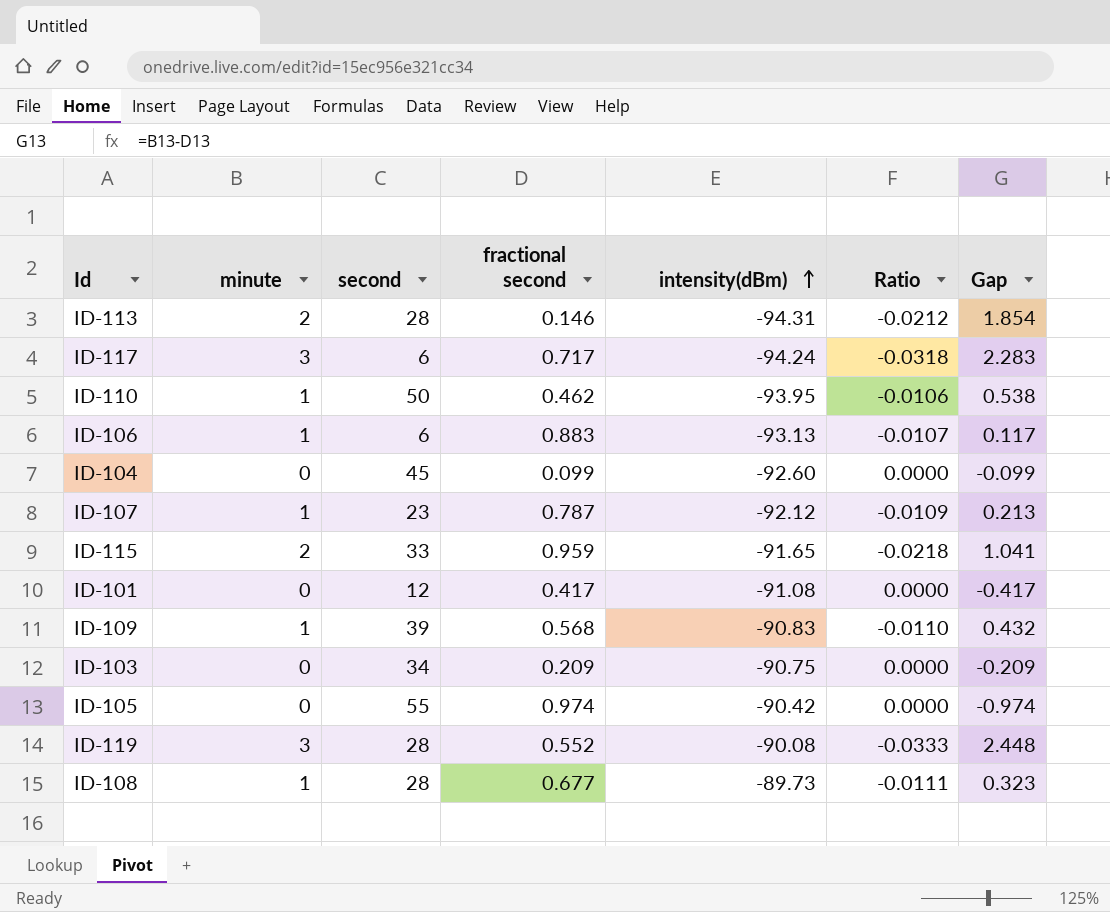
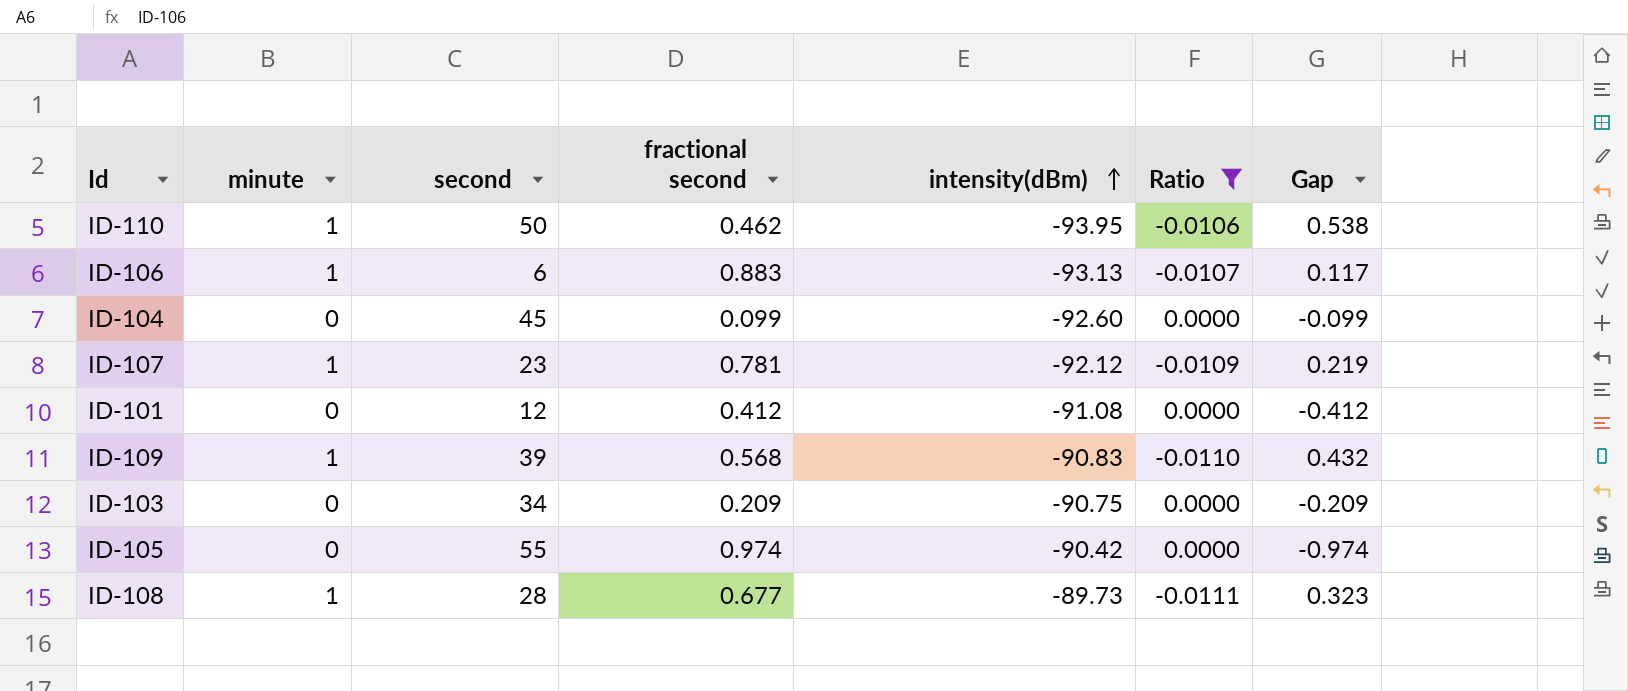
filter: none -> Ratio >= -0.0111
ID-107 | fractional second: 0.787 -> 0.781
ID-107 | Gap: 0.213 -> 0.219
ID-101 | fractional second: 0.417 -> 0.412
ID-101 | Gap: -0.417 -> -0.412

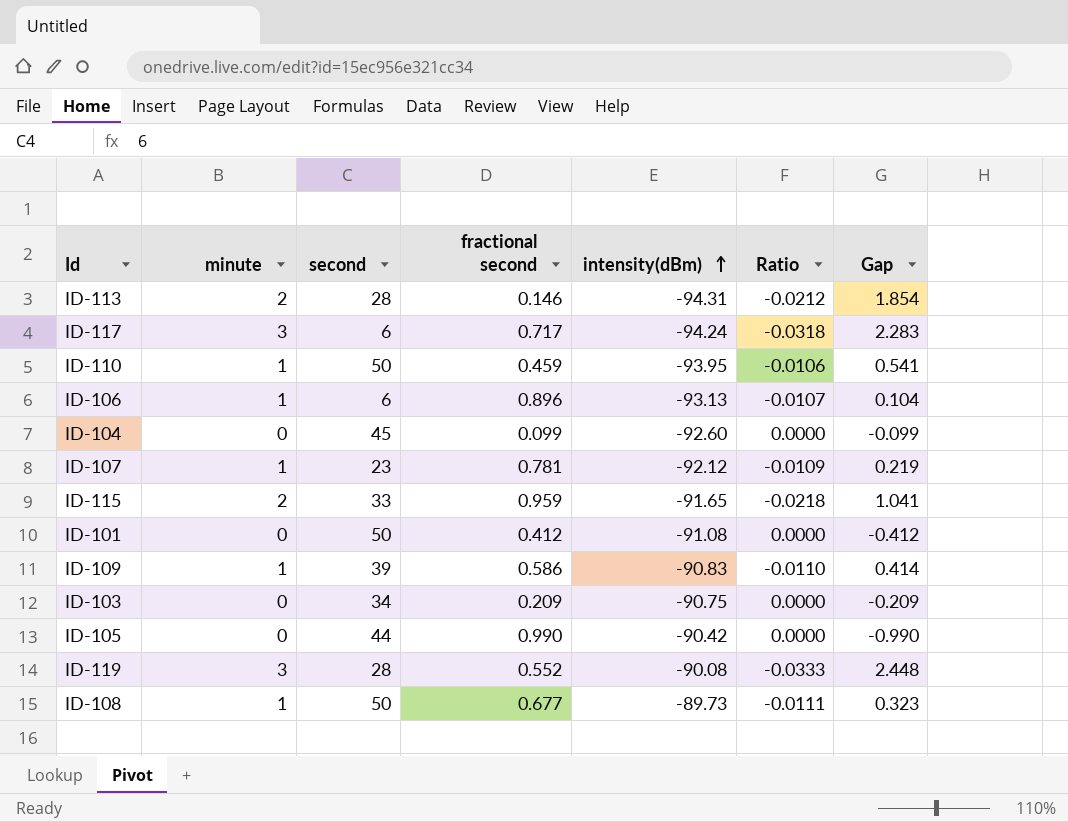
filter: Ratio >= -0.0111 -> none
ID-110 | fractional second: 0.462 -> 0.459
ID-110 | Gap: 0.538 -> 0.541
ID-106 | fractional second: 0.883 -> 0.896
ID-106 | Gap: 0.117 -> 0.104
ID-101 | second: 12 -> 50
ID-109 | fractional second: 0.568 -> 0.586
ID-109 | Gap: 0.432 -> 0.414
ID-105 | second: 55 -> 44
ID-105 | fractional second: 0.974 -> 0.990
ID-105 | Gap: -0.974 -> -0.990
ID-108 | second: 28 -> 50

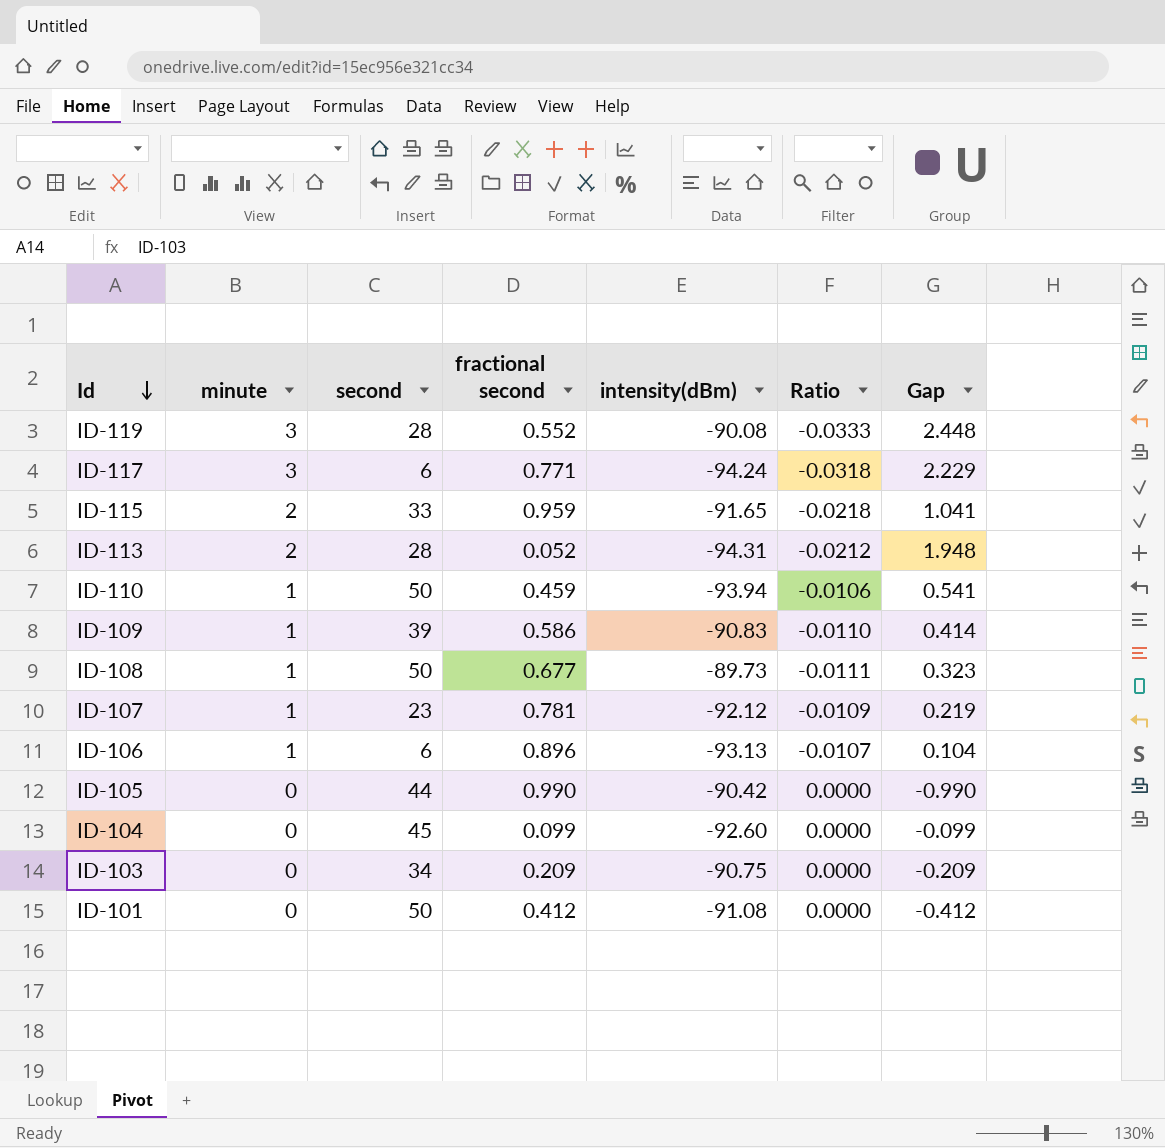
row order: intensity(dBm) ascending -> Id descending
ID-117 | fractional second: 0.717 -> 0.771
ID-117 | Gap: 2.283 -> 2.229
ID-113 | fractional second: 0.146 -> 0.052
ID-113 | Gap: 1.854 -> 1.948
ID-110 | intensity(dBm): -93.95 -> -93.94

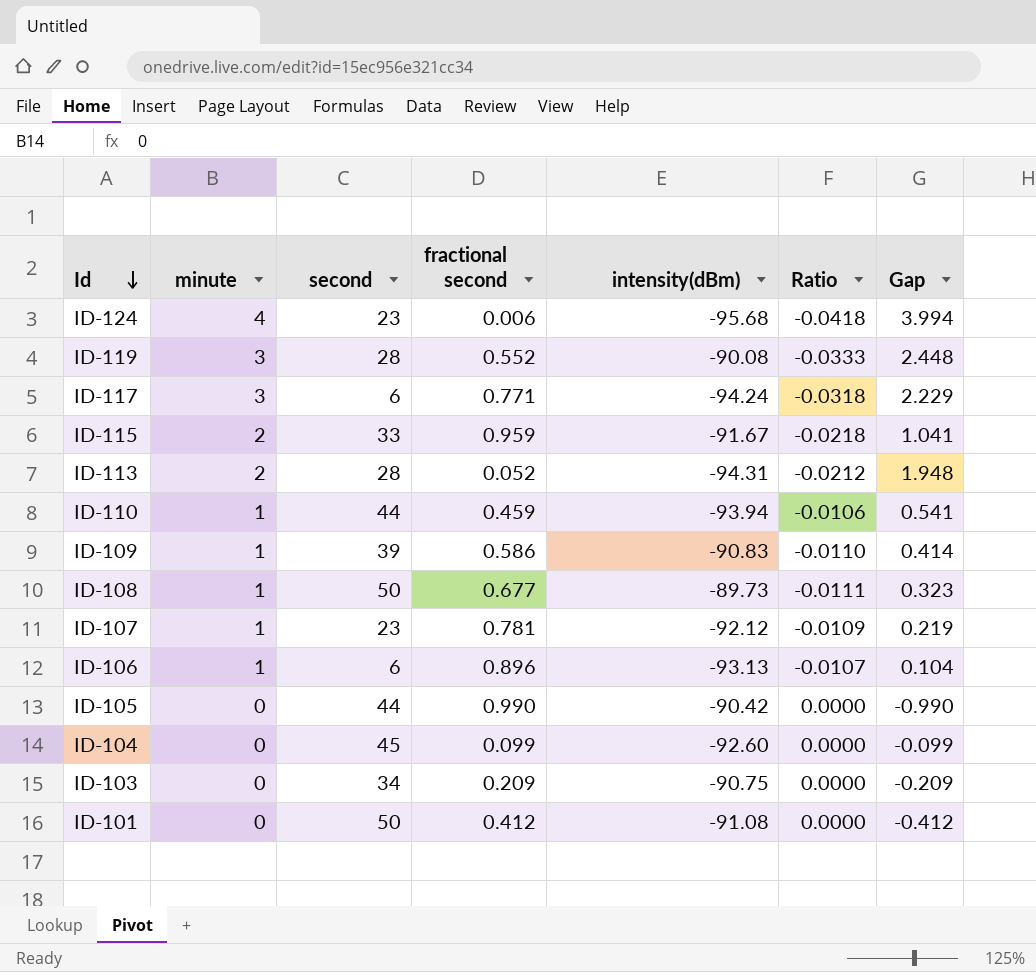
row ID-124: none -> 4 | 23 | 0.006 | -95.68 | -0.0418 | 3.994
ID-115 | intensity(dBm): -91.65 -> -91.67
ID-110 | second: 50 -> 44

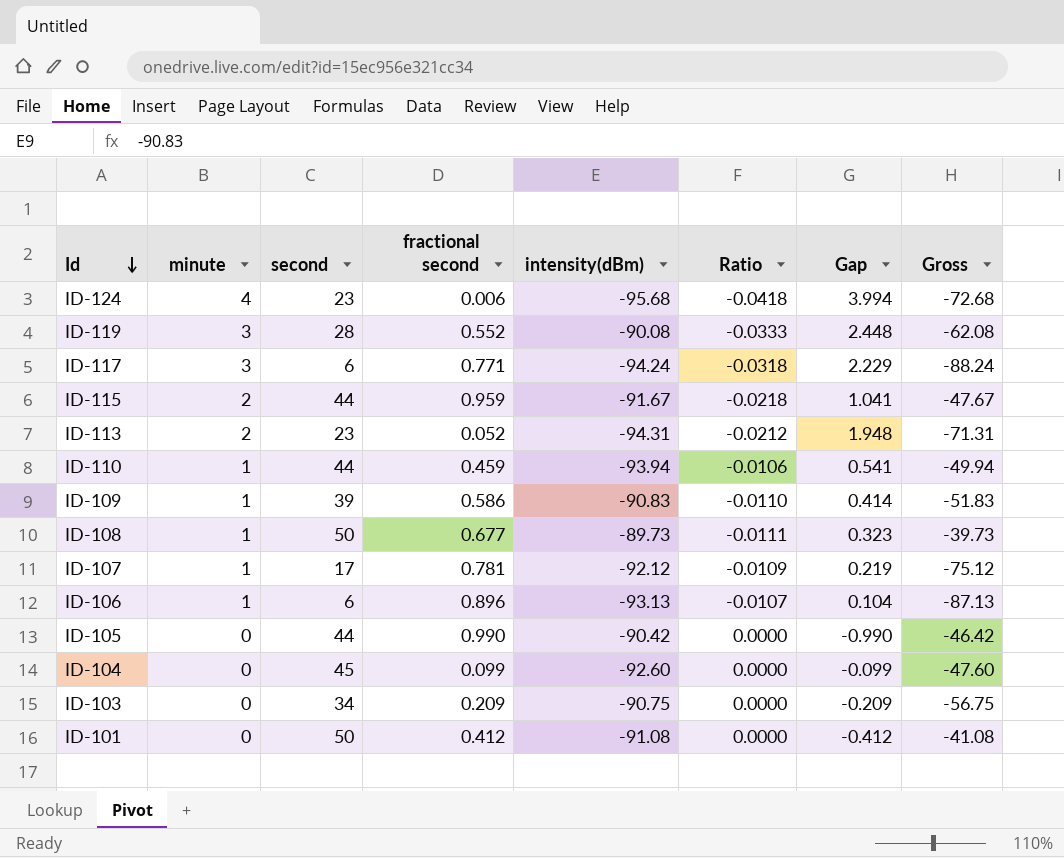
column Gross | formula: none -> [second] + [intensity(dBm)]
ID-115 | second: 33 -> 44
ID-113 | second: 28 -> 23
ID-107 | second: 23 -> 17

